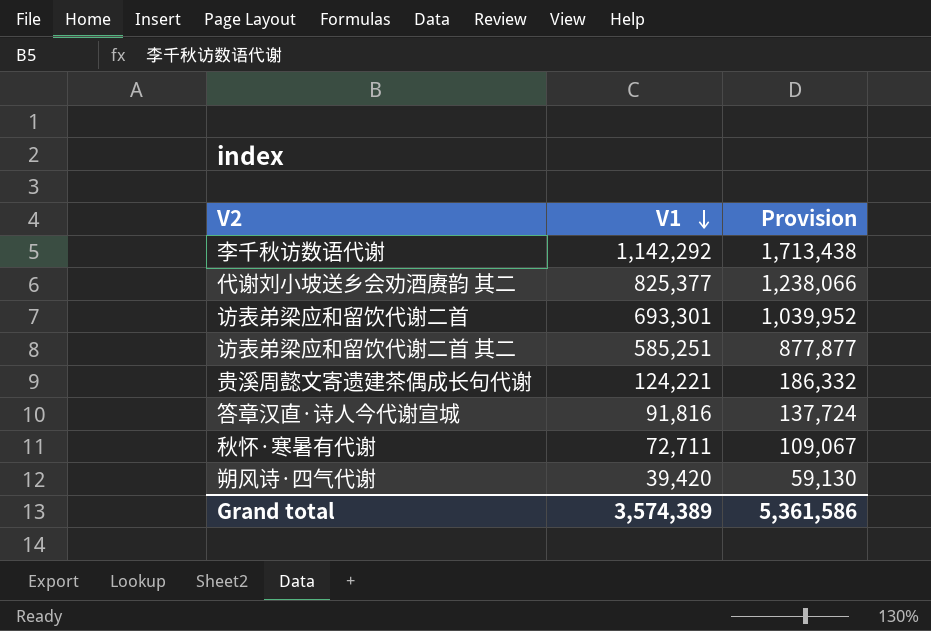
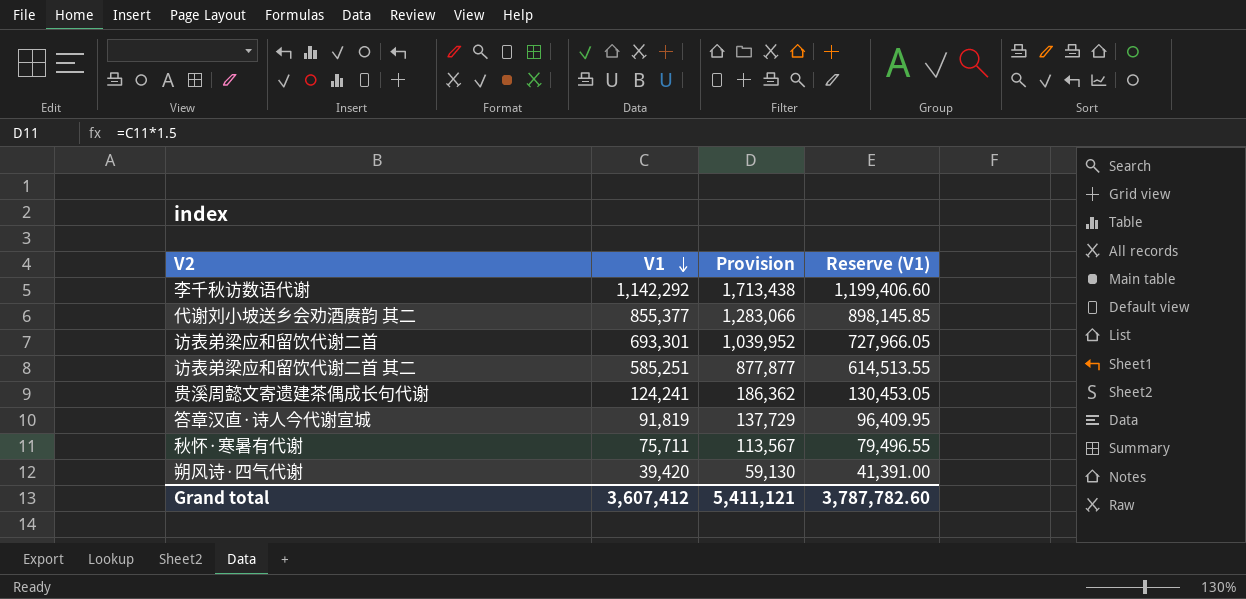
column Reserve (V1) | formula: none -> [V1] * 1.05
代谢刘小坡送乡会劝酒赓韵 其二 | V1: 825,377 -> 855,377
代谢刘小坡送乡会劝酒赓韵 其二 | Provision: 1,238,066 -> 1,283,066
贵溪周懿文寄遗建茶偶成长句代谢 | V1: 124,221 -> 124,241
贵溪周懿文寄遗建茶偶成长句代谢 | Provision: 186,332 -> 186,362
答章汉直·诗人今代谢宣城 | V1: 91,816 -> 91,819
答章汉直·诗人今代谢宣城 | Provision: 137,724 -> 137,729
秋怀·寒暑有代谢 | V1: 72,711 -> 75,711
秋怀·寒暑有代谢 | Provision: 109,067 -> 113,567
Grand total | V1: 3,574,389 -> 3,607,412
Grand total | Provision: 5,361,586 -> 5,411,121

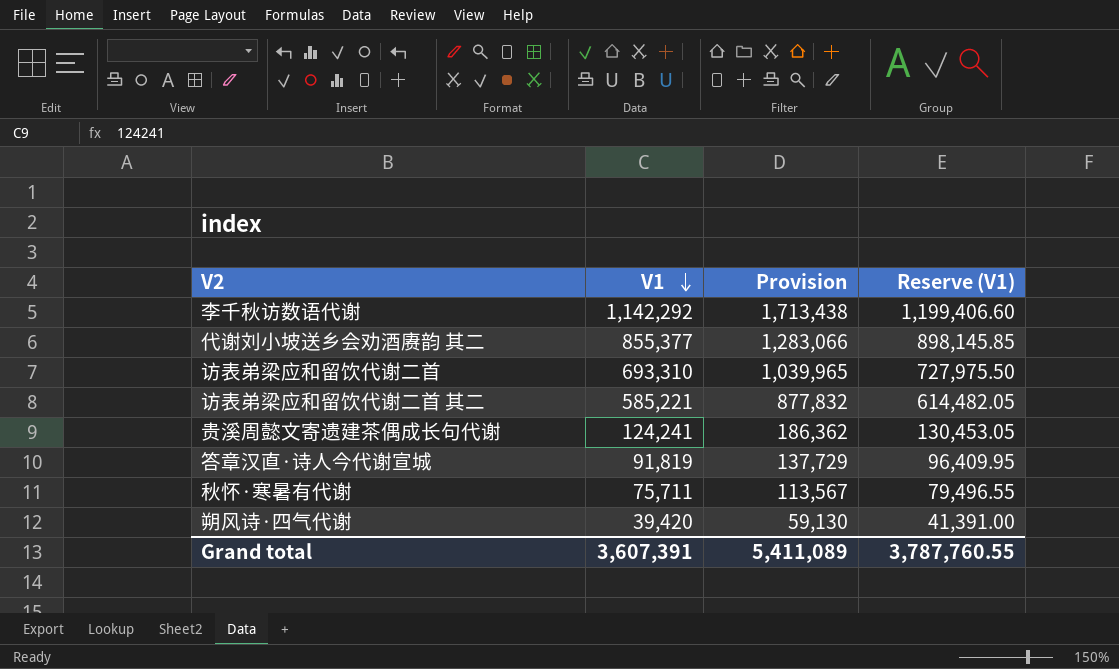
访表弟梁应和留饮代谢二首 | V1: 693,301 -> 693,310
访表弟梁应和留饮代谢二首 | Provision: 1,039,952 -> 1,039,965
访表弟梁应和留饮代谢二首 | Reserve (V1): 727,966.05 -> 727,975.50
访表弟梁应和留饮代谢二首 其二 | V1: 585,251 -> 585,221
访表弟梁应和留饮代谢二首 其二 | Provision: 877,877 -> 877,832
访表弟梁应和留饮代谢二首 其二 | Reserve (V1): 614,513.55 -> 614,482.05
Grand total | V1: 3,607,412 -> 3,607,391
Grand total | Provision: 5,411,121 -> 5,411,089
Grand total | Reserve (V1): 3,787,782.60 -> 3,787,760.55

